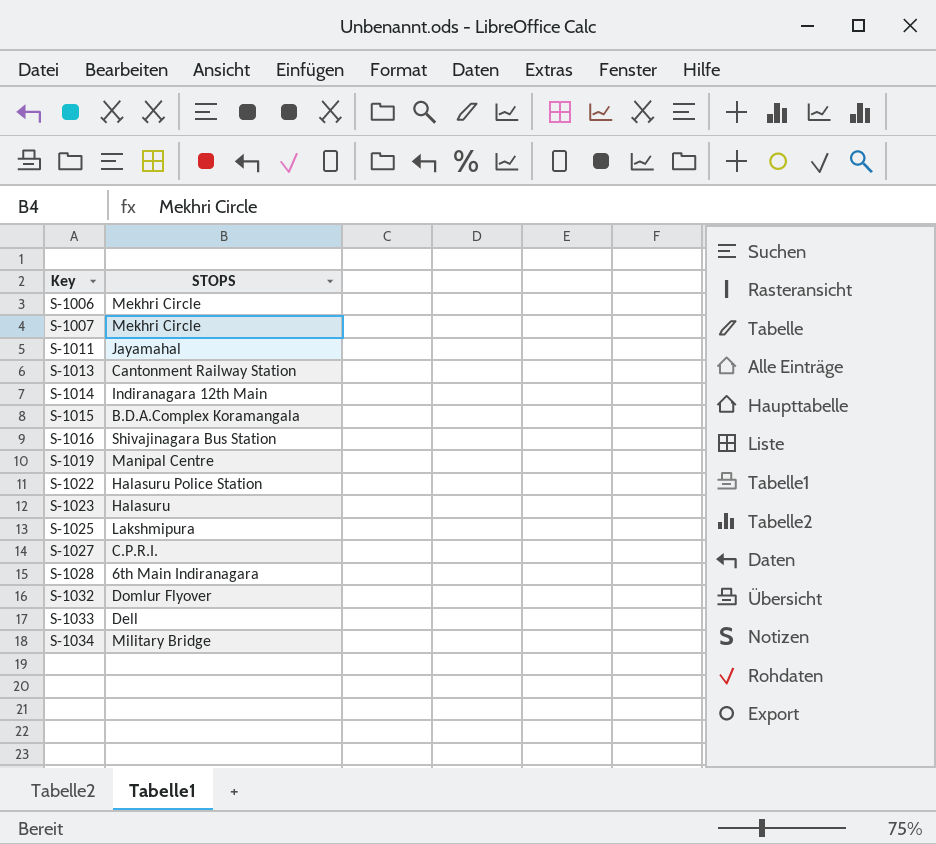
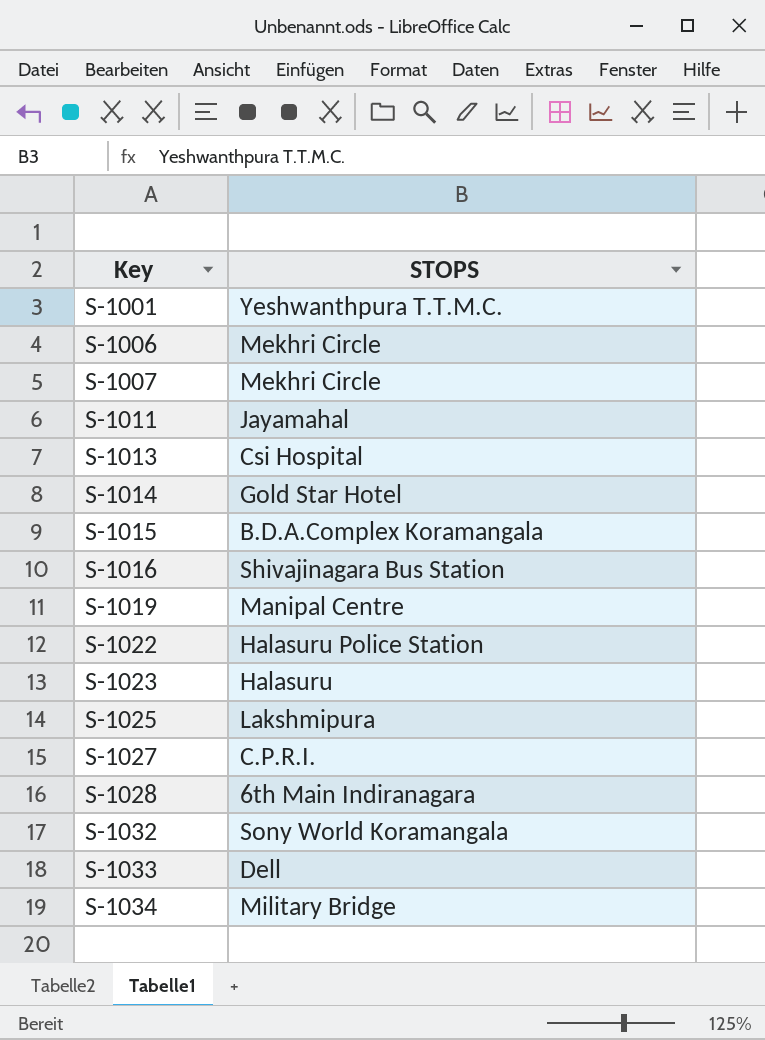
row S-1001: none -> Yeshwanthpura T.T.M.C.
S-1013 | STOPS: Cantonment Railway Station -> Csi Hospital
S-1014 | STOPS: Indiranagara 12th Main -> Gold Star Hotel
S-1032 | STOPS: Domlur Flyover -> Sony World Koramangala

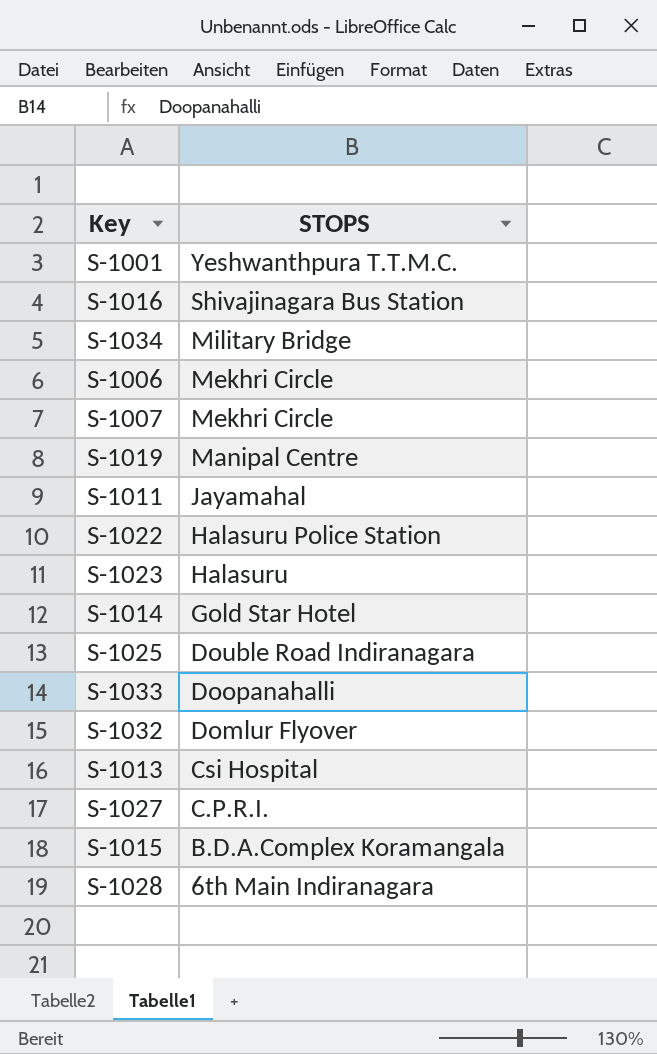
row order: Key ascending -> STOPS descending
S-1025 | STOPS: Lakshmipura -> Double Road Indiranagara
S-1033 | STOPS: Dell -> Doopanahalli
S-1032 | STOPS: Sony World Koramangala -> Domlur Flyover

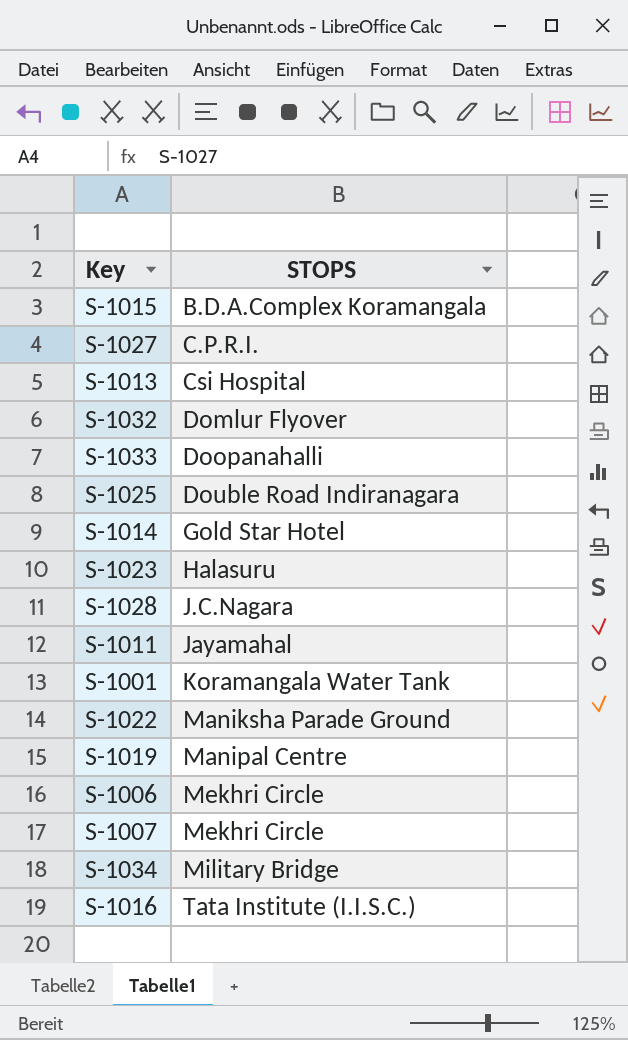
row order: STOPS descending -> STOPS ascending
S-1028 | STOPS: 6th Main Indiranagara -> J.C.Nagara
S-1001 | STOPS: Yeshwanthpura T.T.M.C. -> Koramangala Water Tank
S-1022 | STOPS: Halasuru Police Station -> Maniksha Parade Ground
S-1016 | STOPS: Shivajinagara Bus Station -> Tata Institute (I.I.S.C.)

